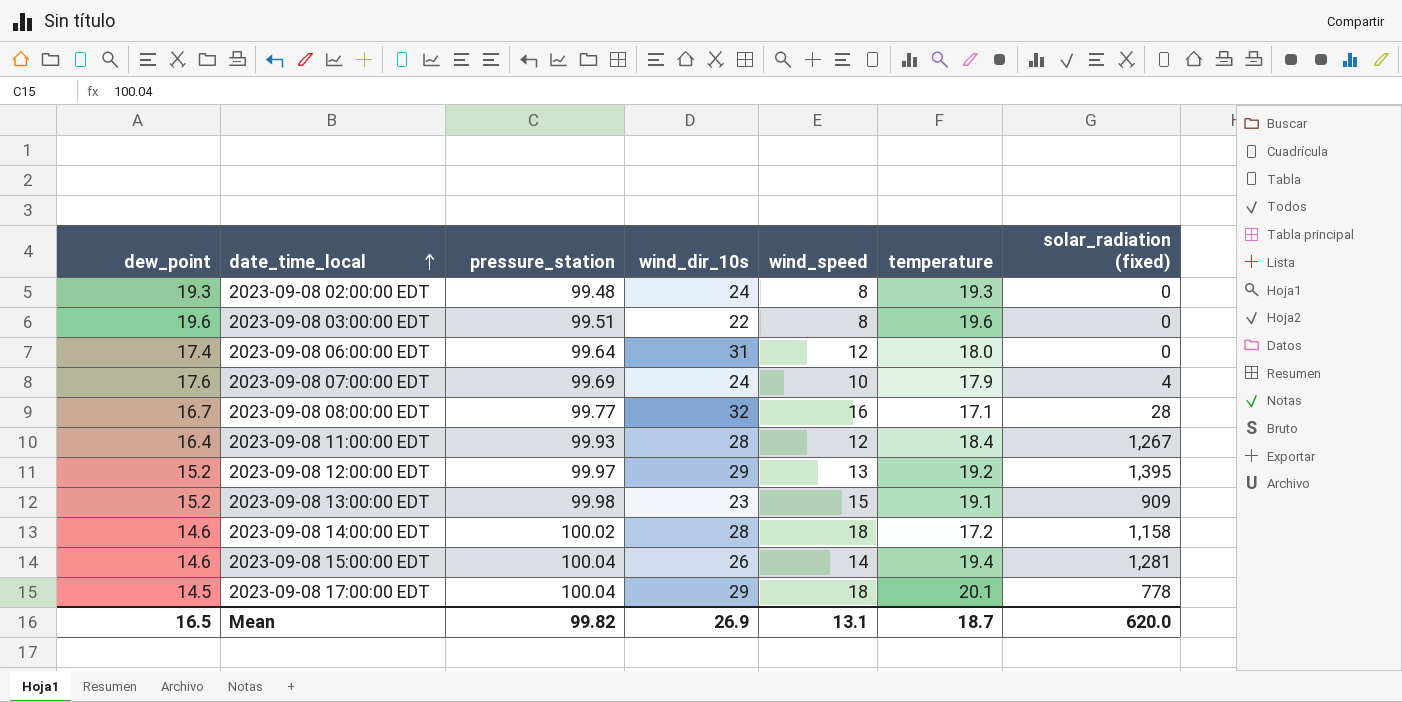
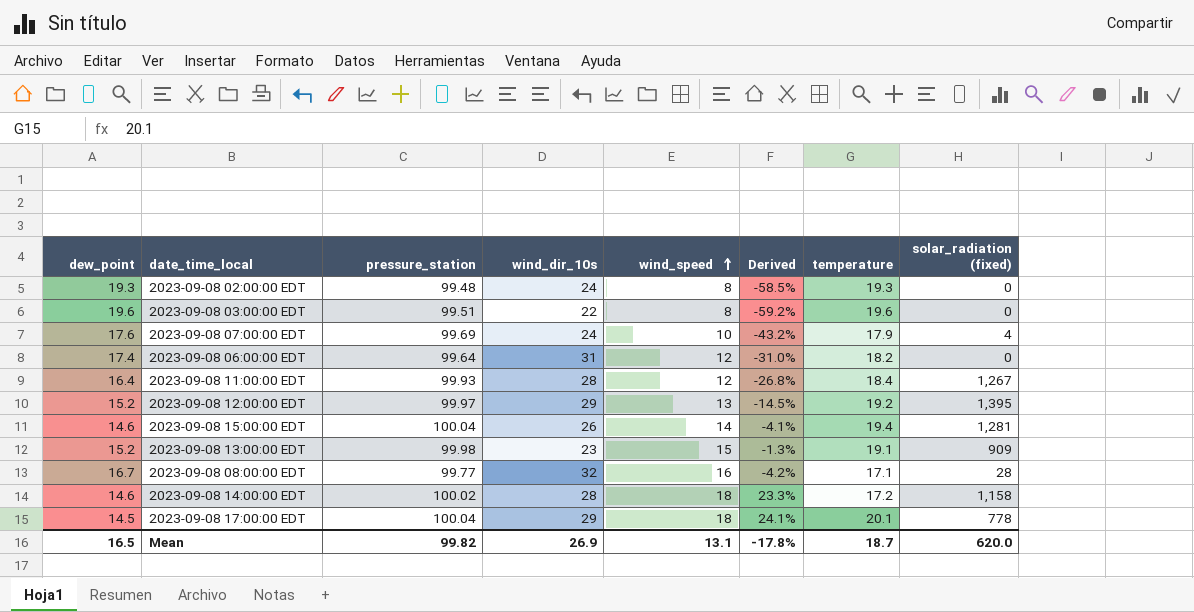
row order: date_time_local ascending -> wind_speed ascending
column Derived | formula: none -> ([wind_speed] - [dew_point]) / [dew_point]
2023-09-08 06:00:00 EDT | temperature: 18.0 -> 18.2

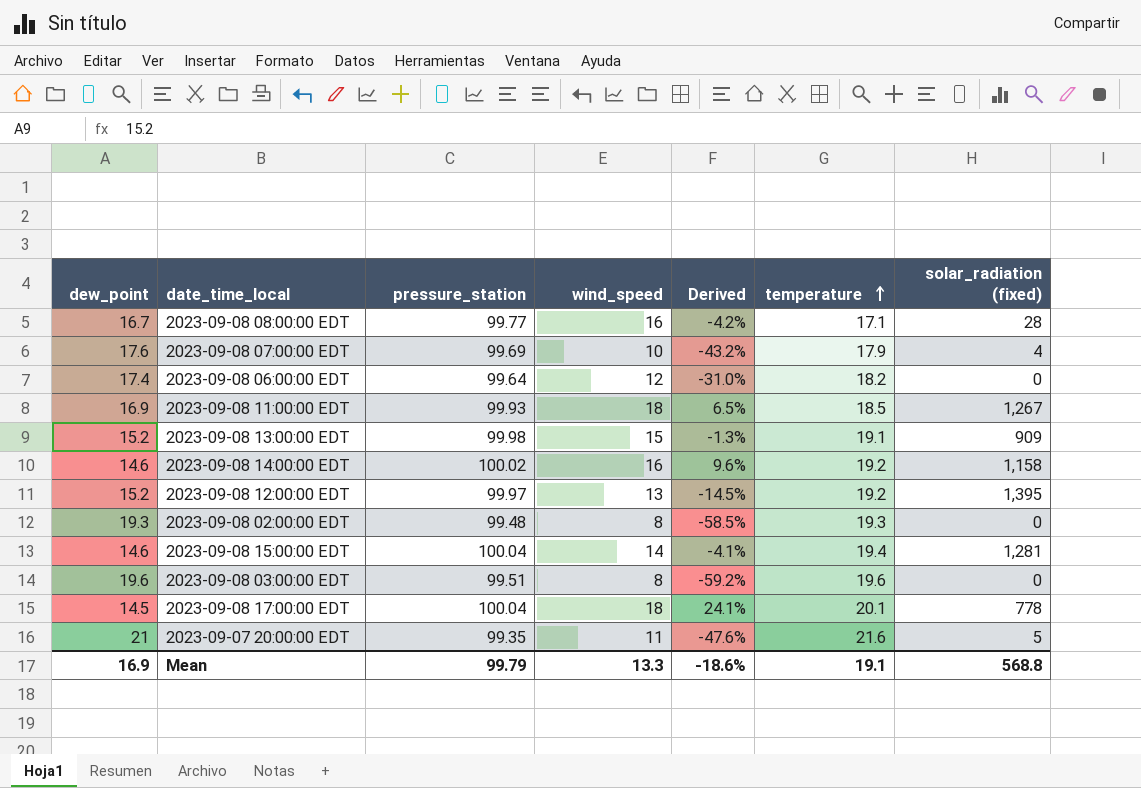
row order: wind_speed ascending -> temperature ascending
column wind_dir_10s | position: 4 -> none
2023-09-08 11:00:00 EDT | dew_point: 16.4 -> 16.9
2023-09-08 11:00:00 EDT | wind_speed: 12 -> 18
2023-09-08 11:00:00 EDT | Derived: -26.8% -> 6.5%
2023-09-08 11:00:00 EDT | temperature: 18.4 -> 18.5
2023-09-08 14:00:00 EDT | wind_speed: 18 -> 16
2023-09-08 14:00:00 EDT | Derived: 23.3% -> 9.6%
2023-09-08 14:00:00 EDT | temperature: 17.2 -> 19.2
row 2023-09-07 20:00:00 EDT: none -> 21 | 99.35 | 11 | -47.6% | 21.6 | 5
Mean | dew_point: 16.5 -> 16.9
Mean | pressure_station: 99.82 -> 99.79
Mean | wind_speed: 13.1 -> 13.3
Mean | Derived: -17.8% -> -18.6%
Mean | temperature: 18.7 -> 19.1
Mean | solar_radiation (fixed): 620.0 -> 568.8

